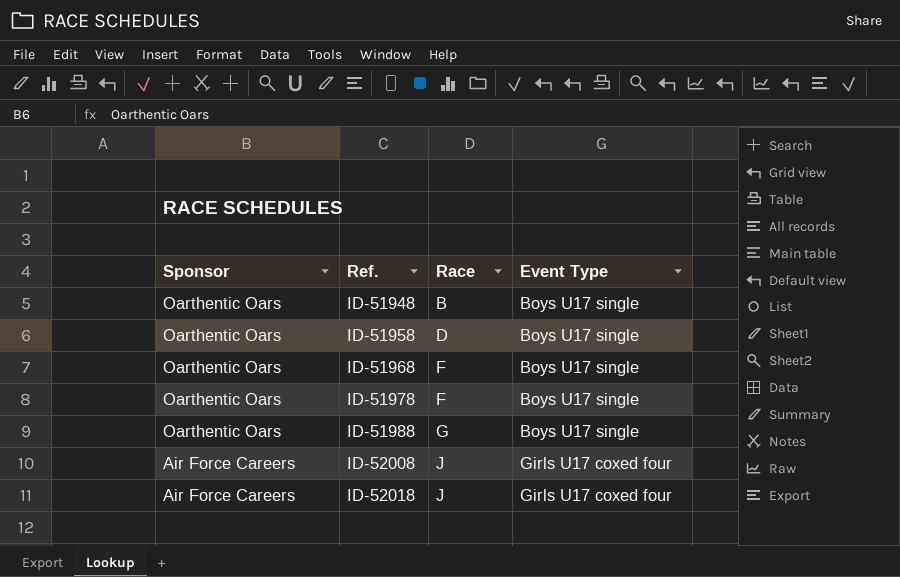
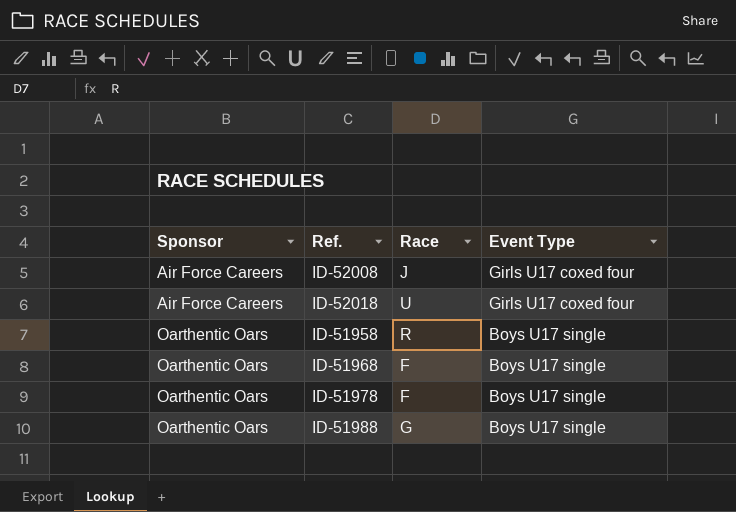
row order: Sponsor descending -> Sponsor ascending
row ID-51948: Oarthentic Oars | B | Boys U17 single -> none
ID-52018 | Race: J -> U
ID-51958 | Race: D -> R

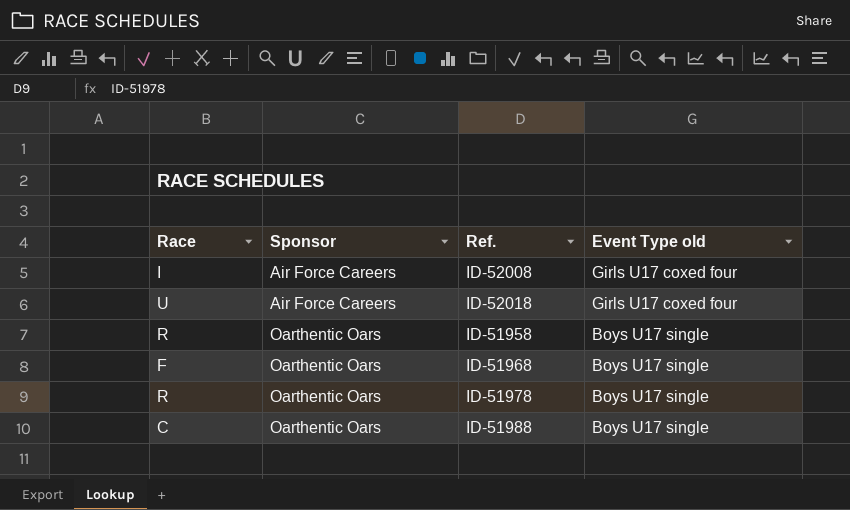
column Race | position: 3 -> 1
column name: Event Type -> Event Type old
ID-52008 | Race: J -> I
ID-51978 | Race: F -> R
ID-51988 | Race: G -> C

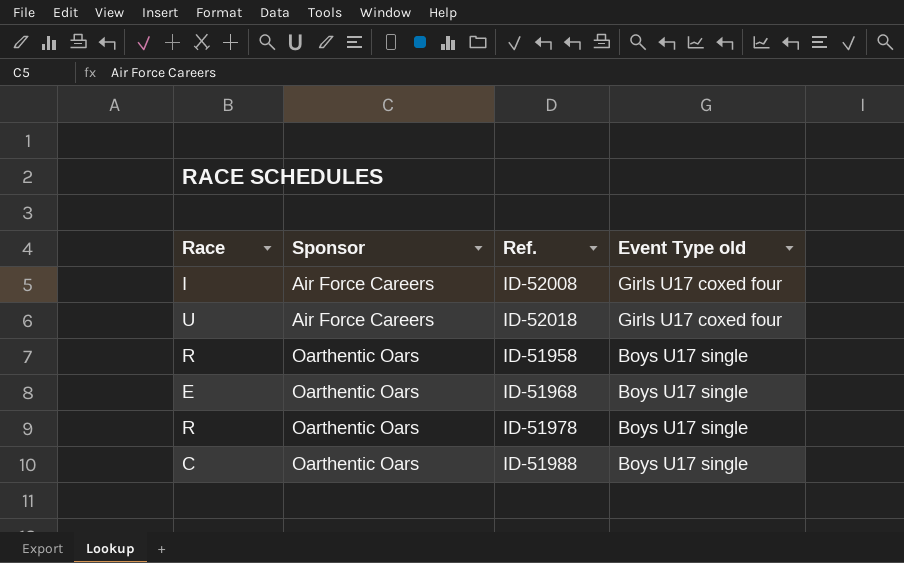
ID-51968 | Race: F -> E

